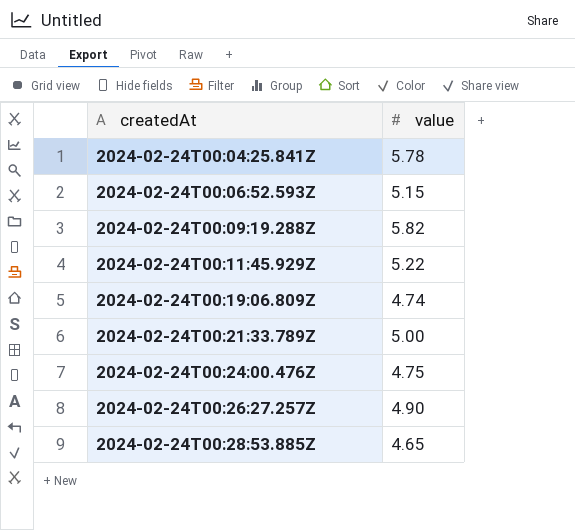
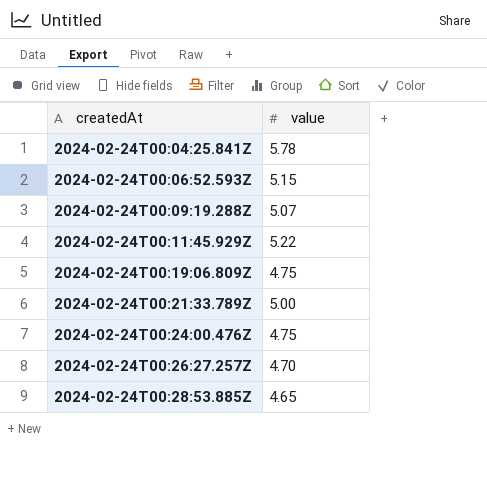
2024-02-24T00:09:19.288Z | value: 5.82 -> 5.07
2024-02-24T00:19:06.809Z | value: 4.74 -> 4.75
2024-02-24T00:26:27.257Z | value: 4.90 -> 4.70

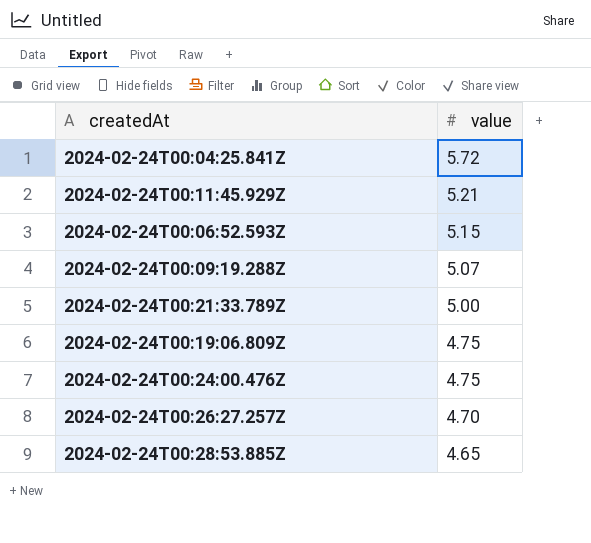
row order: createdAt ascending -> value descending
2024-02-24T00:04:25.841Z | value: 5.78 -> 5.72
2024-02-24T00:11:45.929Z | value: 5.22 -> 5.21

